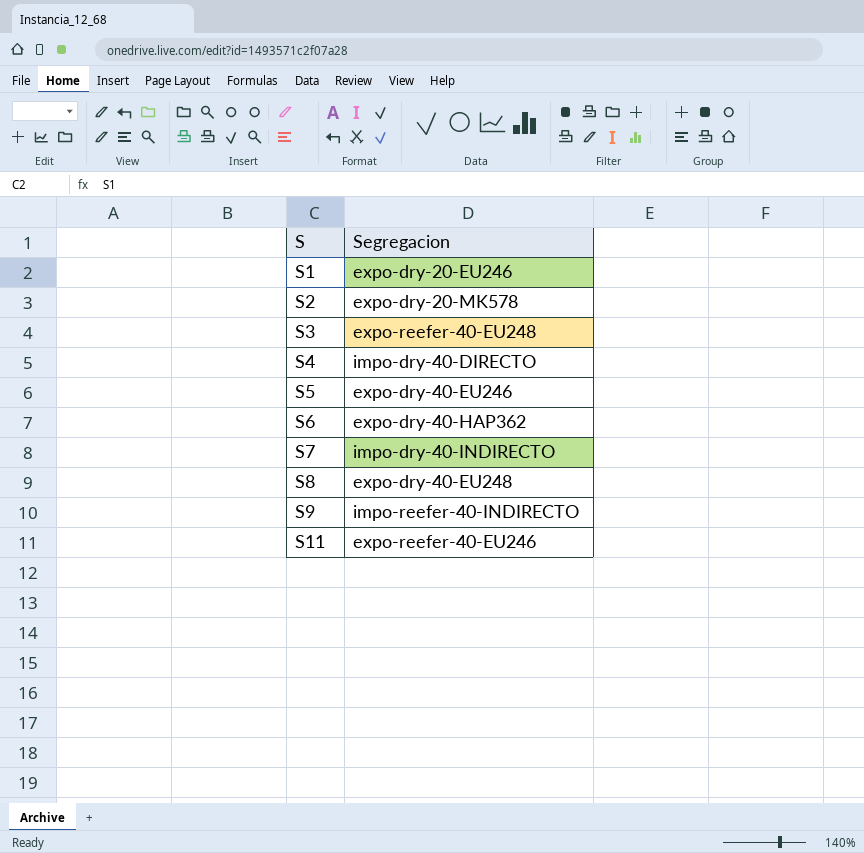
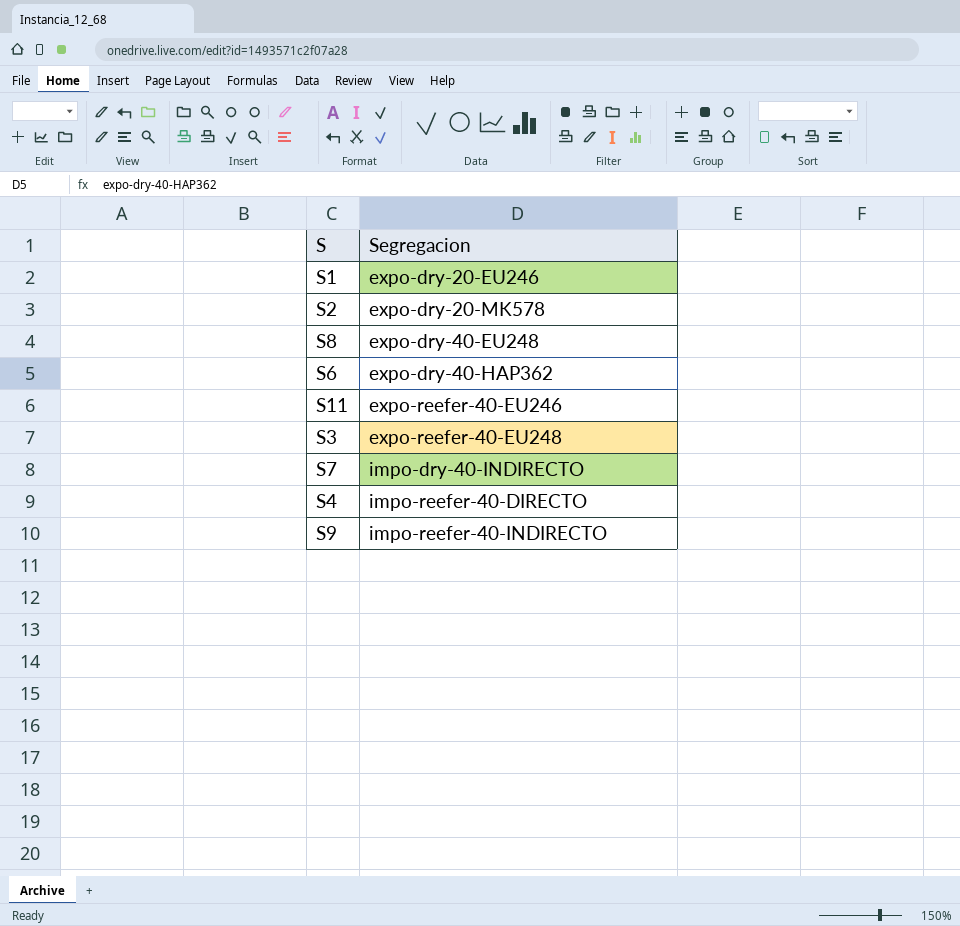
row order: S ascending -> Segregacion ascending
row S5: expo-dry-40-EU246 -> none
S4 | Segregacion: impo-dry-40-DIRECTO -> impo-reefer-40-DIRECTO

